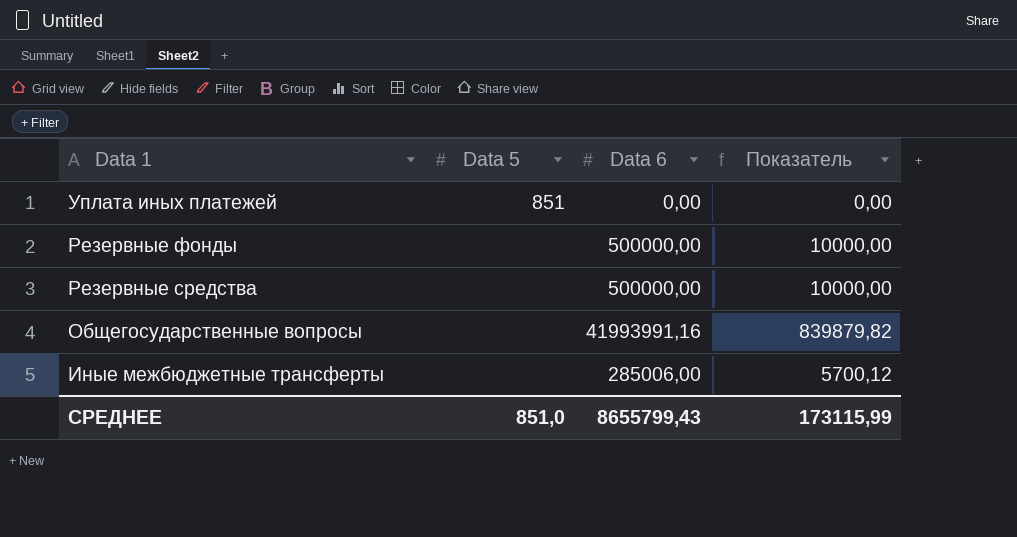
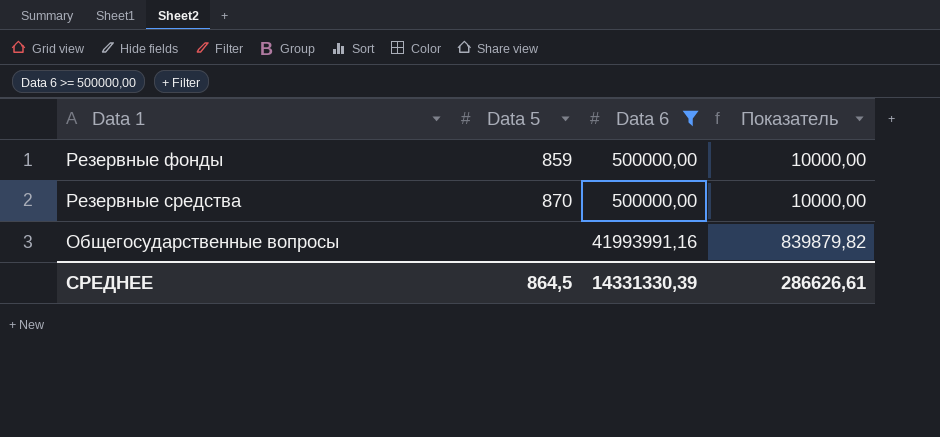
filter: none -> Data 6 >= 500000,00
Резервные фонды | Data 5: none -> 859
Резервные средства | Data 5: none -> 870
СРЕДНЕЕ | Data 5: 851,0 -> 864,5
СРЕДНЕЕ | Data 6: 8655799,43 -> 14331330,39
СРЕДНЕЕ | Показатель: 173115,99 -> 286626,61

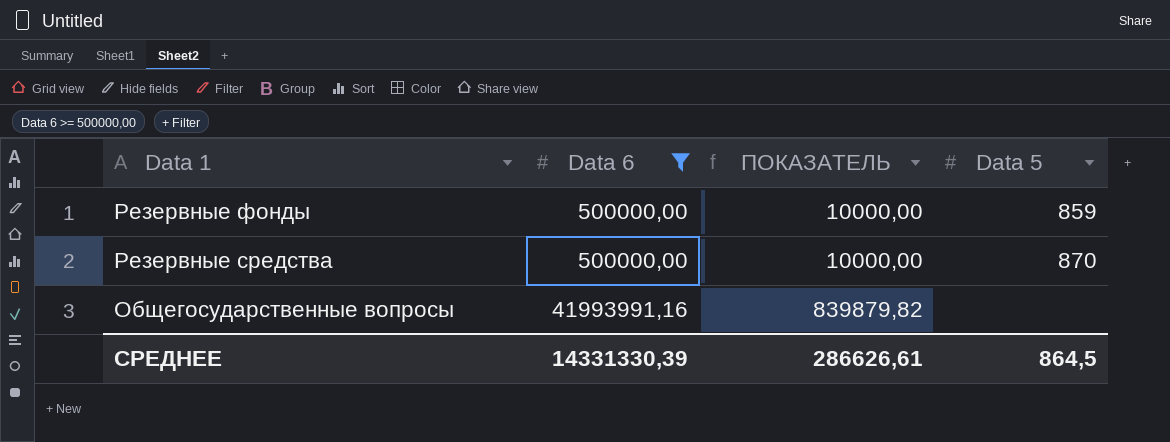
column name: Показатель -> ПОКАЗАТЕЛЬ
column Data 5 | position: 2 -> 4

